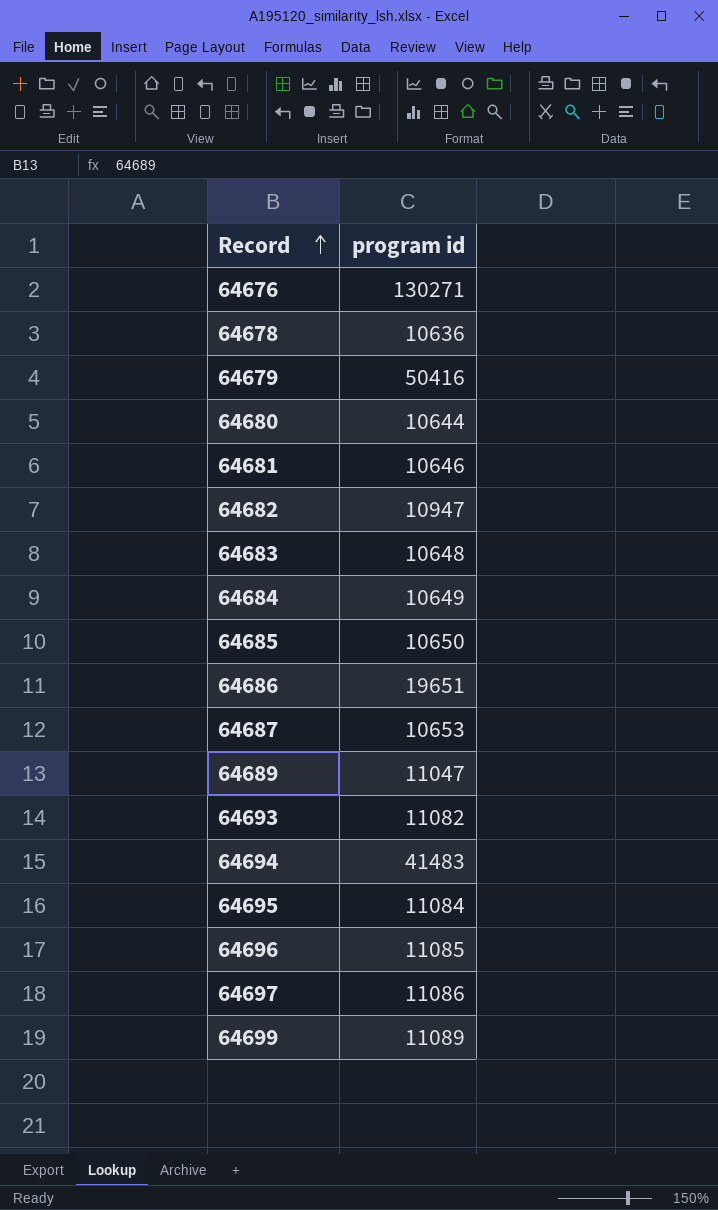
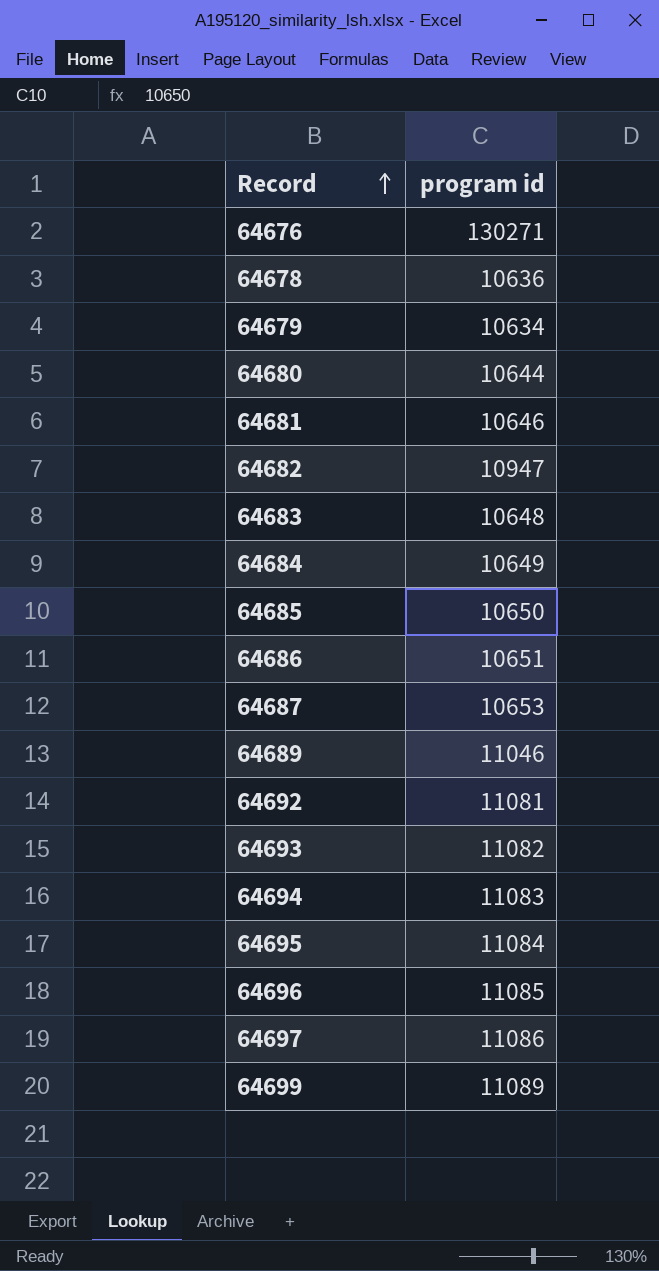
64679 | program id: 50416 -> 10634
64686 | program id: 19651 -> 10651
64689 | program id: 11047 -> 11046
row 64692: none -> 11081
64694 | program id: 41483 -> 11083

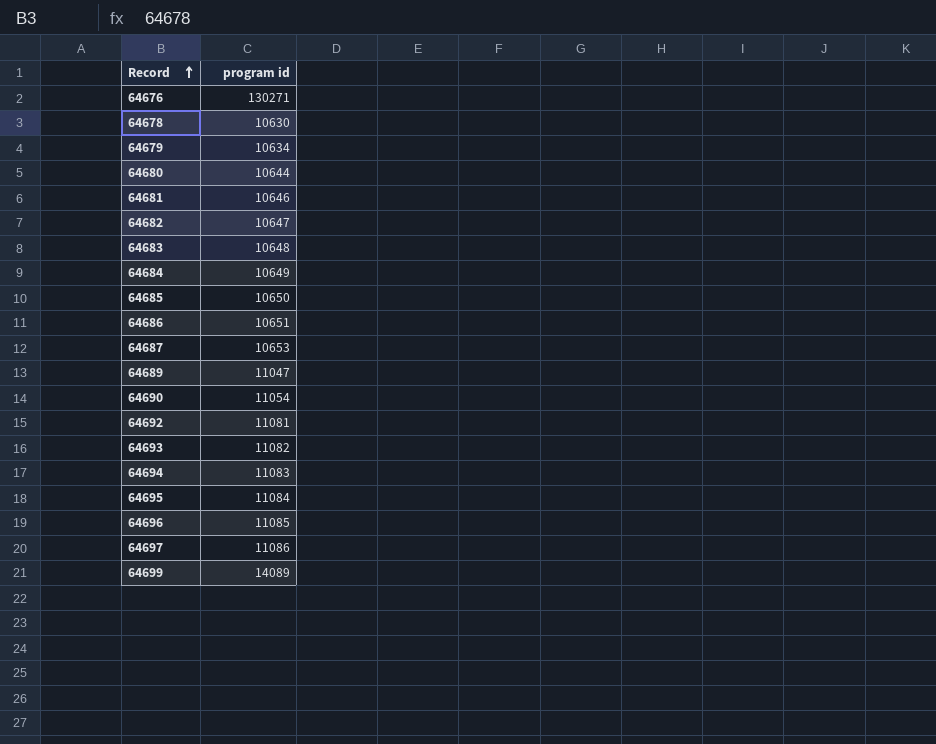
64678 | program id: 10636 -> 10630
64682 | program id: 10947 -> 10647
64689 | program id: 11046 -> 11047
row 64690: none -> 11054
64699 | program id: 11089 -> 14089

